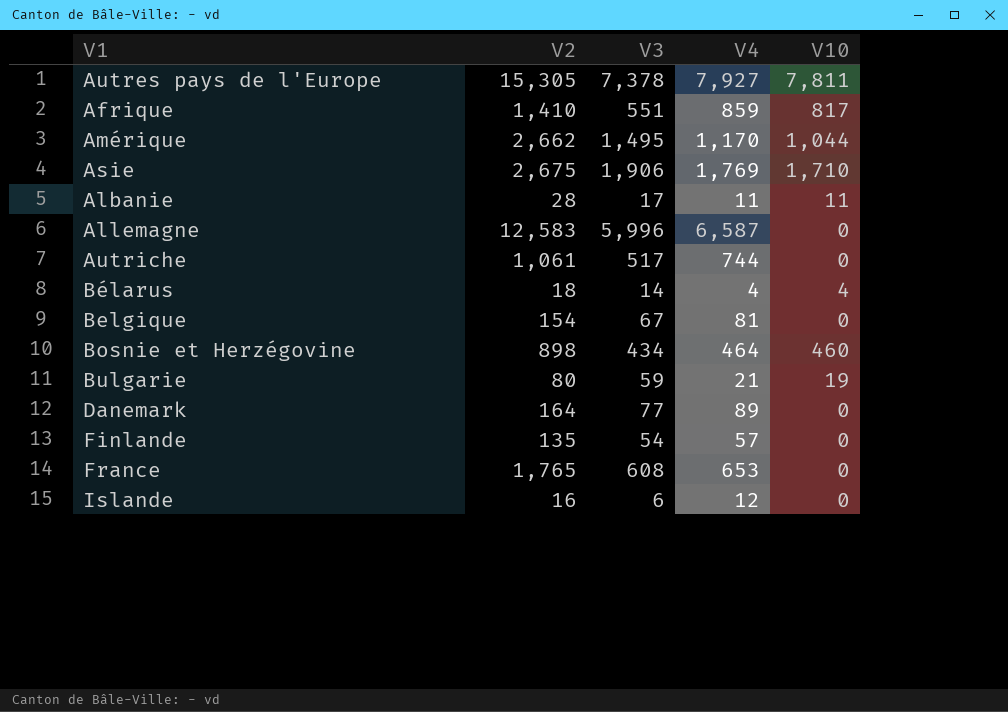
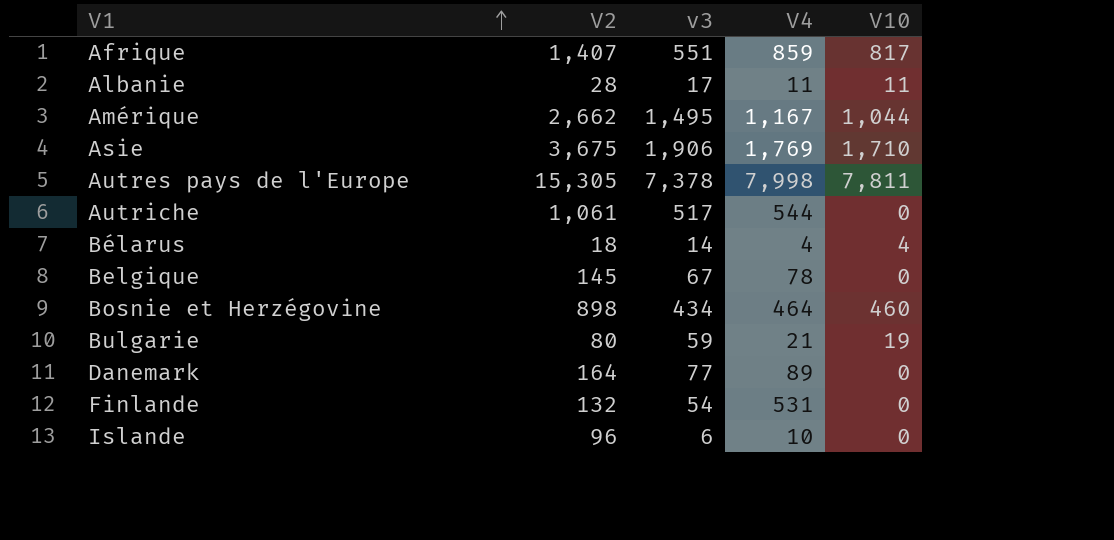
row order: none -> V1 ascending
column name: V3 -> v3
row Allemagne: 12,583 | 5,996 | 6,587 | 0 -> none
row France: 1,765 | 608 | 653 | 0 -> none
Afrique | V2: 1,410 -> 1,407
Amérique | V4: 1,170 -> 1,167
Asie | V2: 2,675 -> 3,675
Autres pays de l'Europe | V4: 7,927 -> 7,998
Autriche | V4: 744 -> 544
Belgique | V2: 154 -> 145
Belgique | V4: 81 -> 78
Finlande | V2: 135 -> 132
Finlande | V4: 57 -> 531
Islande | V2: 16 -> 96
Islande | V4: 12 -> 10

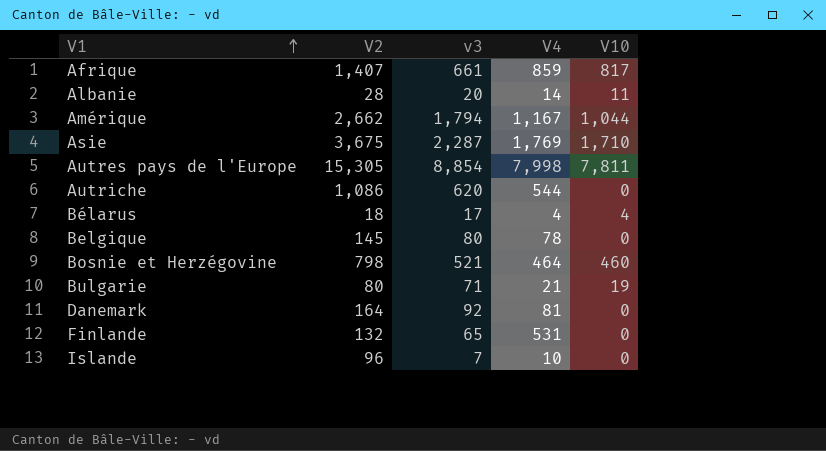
Afrique | v3: 551 -> 661
Albanie | v3: 17 -> 20
Albanie | V4: 11 -> 14
Amérique | v3: 1,495 -> 1,794
Asie | v3: 1,906 -> 2,287
Autres pays de l'Europe | v3: 7,378 -> 8,854
Autriche | V2: 1,061 -> 1,086
Autriche | v3: 517 -> 620
Bélarus | v3: 14 -> 17
Belgique | v3: 67 -> 80
Bosnie et Herzégovine | V2: 898 -> 798
Bosnie et Herzégovine | v3: 434 -> 521
Bulgarie | v3: 59 -> 71
Danemark | v3: 77 -> 92
Danemark | V4: 89 -> 81
Finlande | v3: 54 -> 65
Islande | v3: 6 -> 7

